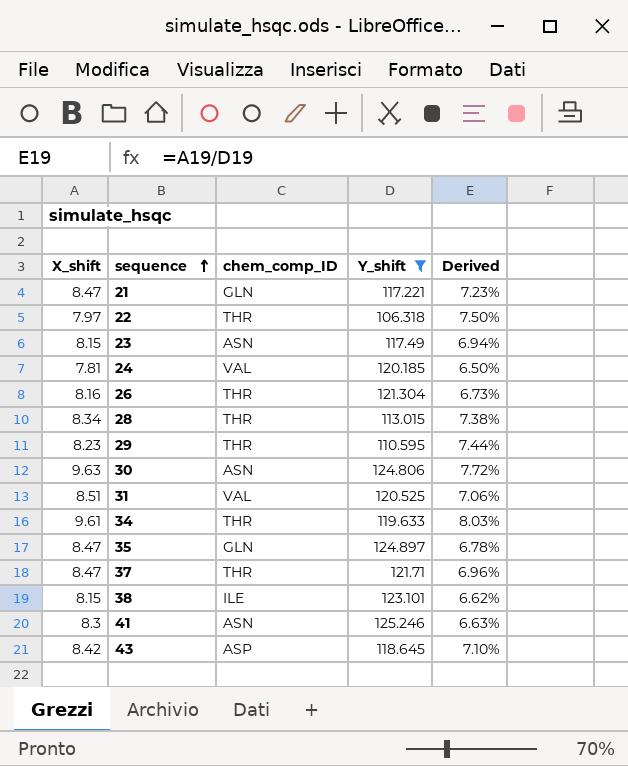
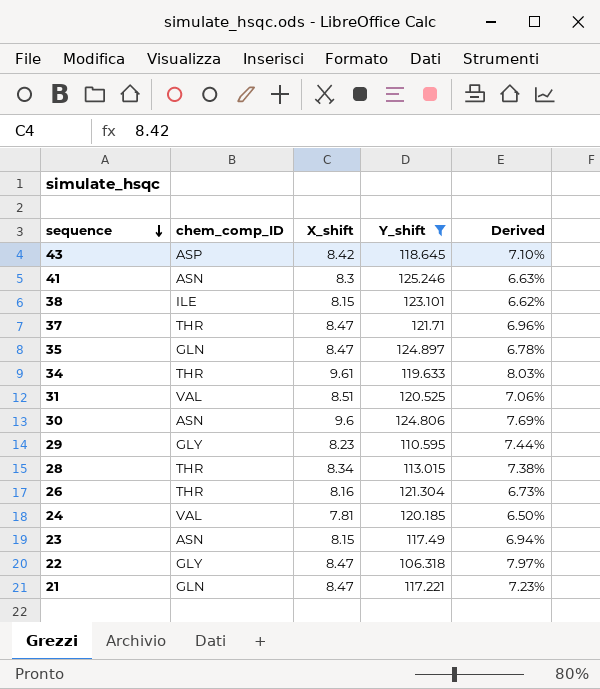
row order: sequence ascending -> sequence descending
column X_shift | position: 1 -> 3
30 | X_shift: 9.63 -> 9.6
30 | Derived: 7.72% -> 7.69%
29 | chem_comp_ID: THR -> GLY
22 | chem_comp_ID: THR -> GLY
22 | X_shift: 7.97 -> 8.47
22 | Derived: 7.50% -> 7.97%

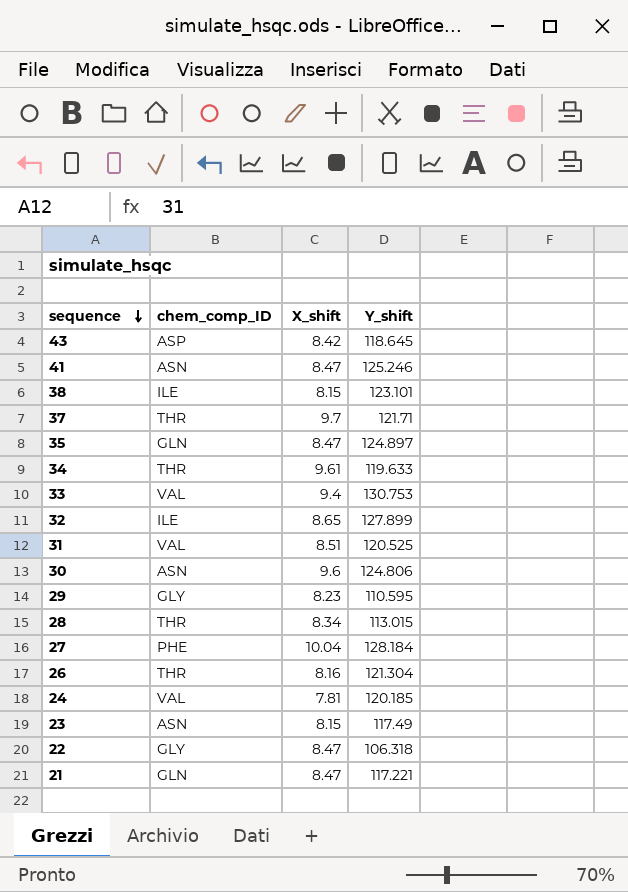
filter: Y_shift <= 125.246 -> none
column Derived | formula: [X_shift] / [Y_shift] -> none
41 | X_shift: 8.3 -> 8.47
37 | X_shift: 8.47 -> 9.7

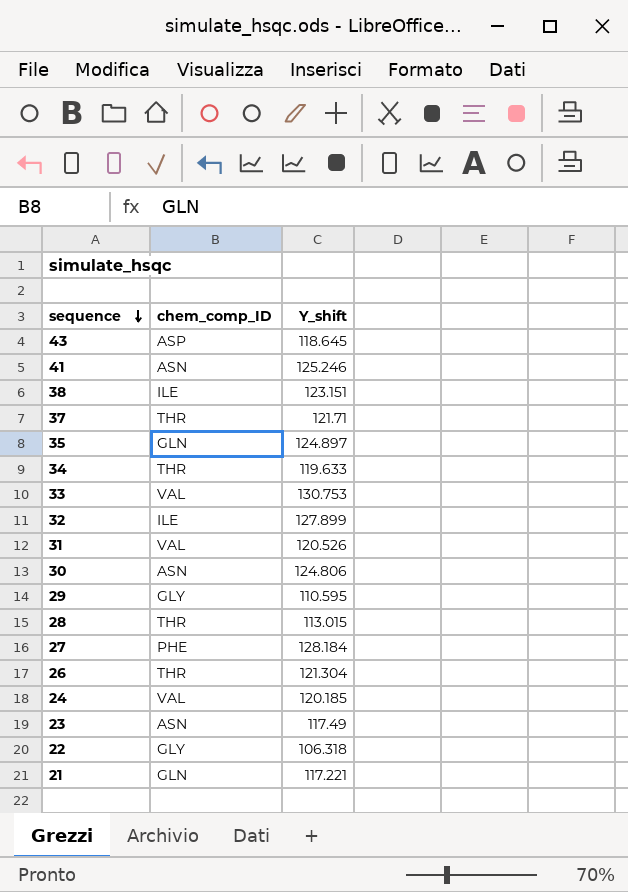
column X_shift | position: 3 -> none
38 | Y_shift: 123.101 -> 123.151
31 | Y_shift: 120.525 -> 120.526

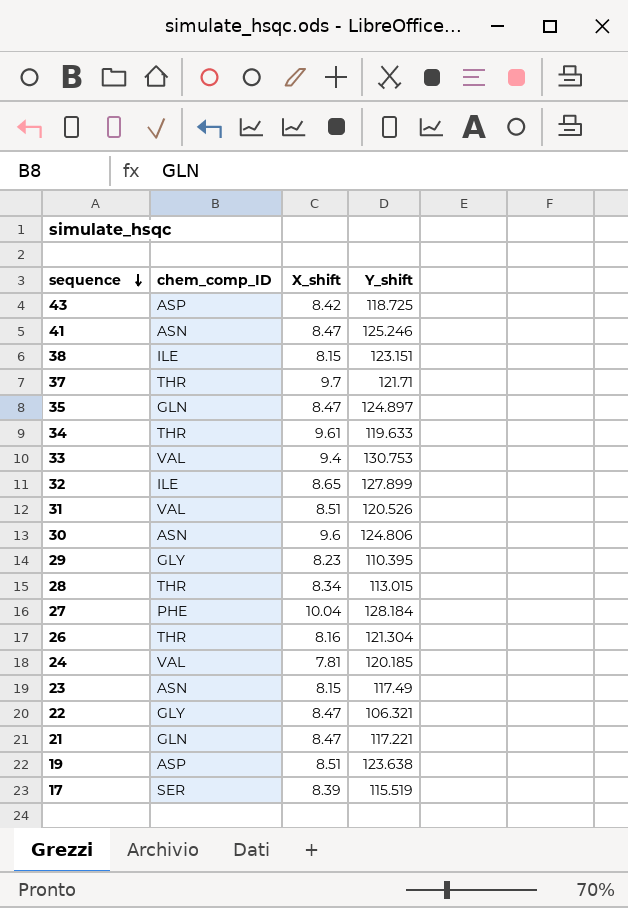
column X_shift | position: none -> 3
43 | Y_shift: 118.645 -> 118.725
29 | Y_shift: 110.595 -> 110.395
22 | Y_shift: 106.318 -> 106.321
row 19: none -> ASP | 8.51 | 123.638
row 17: none -> SER | 8.39 | 115.519

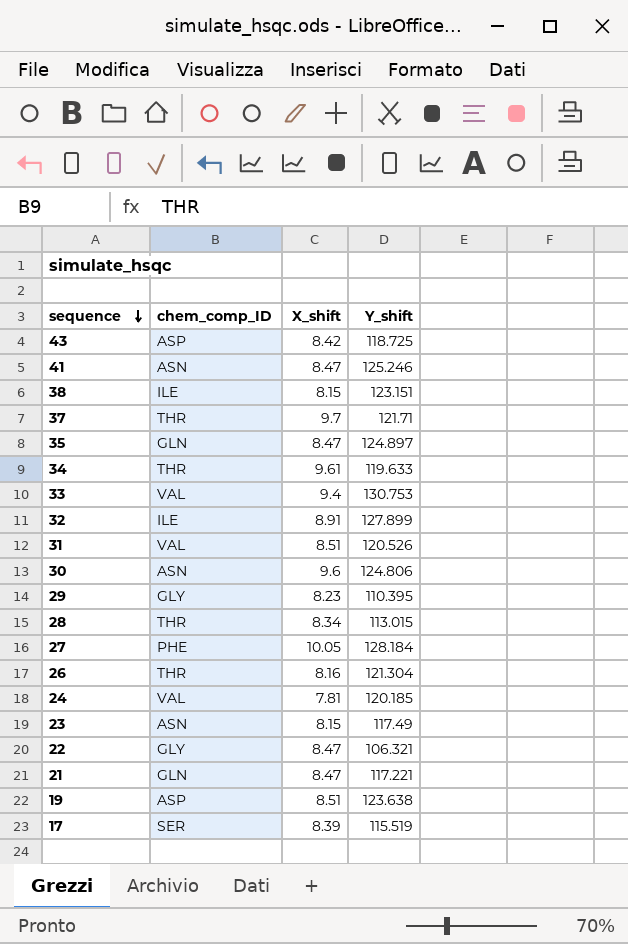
32 | X_shift: 8.65 -> 8.91
27 | X_shift: 10.04 -> 10.05

